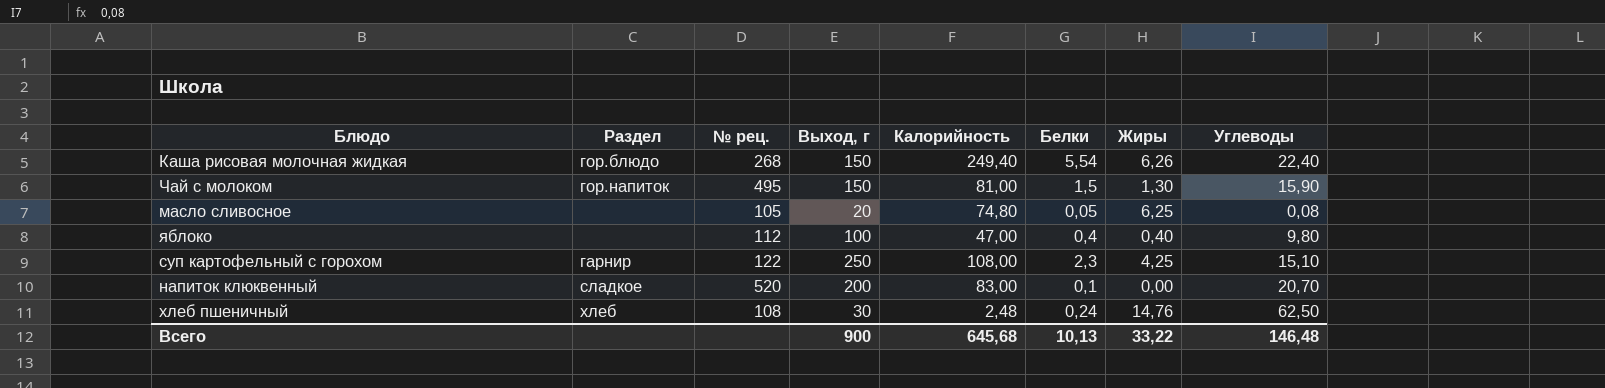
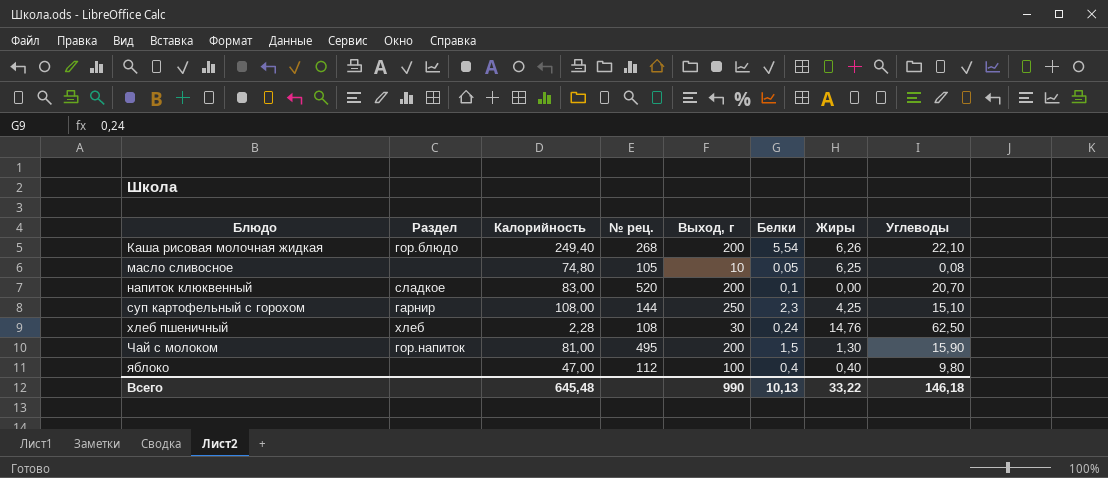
row order: none -> Блюдо ascending
column Калорийность | position: 5 -> 3
Каша рисовая молочная жидкая | Выход, г: 150 -> 200
Каша рисовая молочная жидкая | Углеводы: 22,40 -> 22,10
масло сливосное | Выход, г: 20 -> 10
суп картофельный с горохом | № рец.: 122 -> 144
хлеб пшеничный | Калорийность: 2,48 -> 2,28
Чай с молоком | Выход, г: 150 -> 200
Всего | Калорийность: 645,68 -> 645,48
Всего | Выход, г: 900 -> 990
Всего | Углеводы: 146,48 -> 146,18

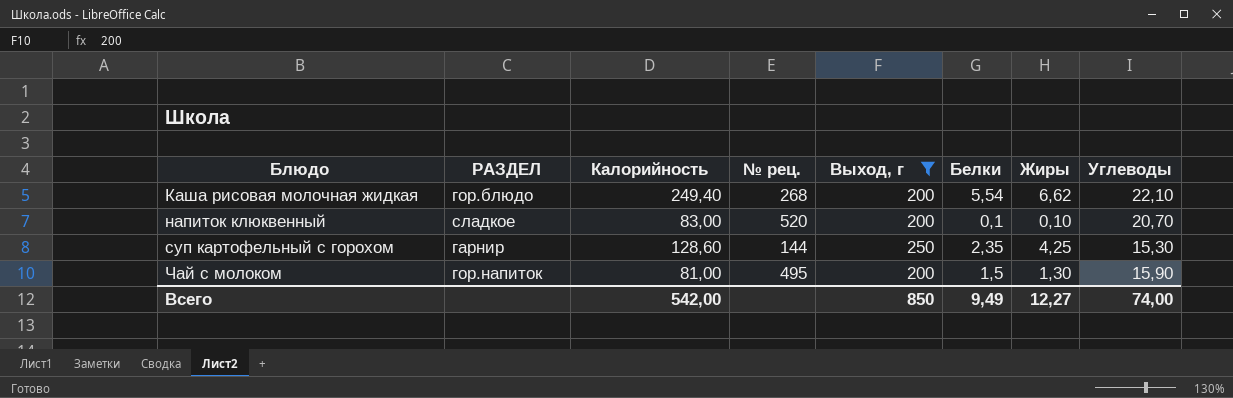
filter: none -> Выход, г >= 200
column name: Раздел -> РАЗДЕЛ
Каша рисовая молочная жидкая | Жиры: 6,26 -> 6,62
напиток клюквенный | Жиры: 0,00 -> 0,10
суп картофельный с горохом | Калорийность: 108,00 -> 128,60
суп картофельный с горохом | Белки: 2,3 -> 2,35
суп картофельный с горохом | Углеводы: 15,10 -> 15,30
Всего | Калорийность: 645,48 -> 542,00
Всего | Выход, г: 990 -> 850
Всего | Белки: 10,13 -> 9,49
Всего | Жиры: 33,22 -> 12,27
Всего | Углеводы: 146,18 -> 74,00

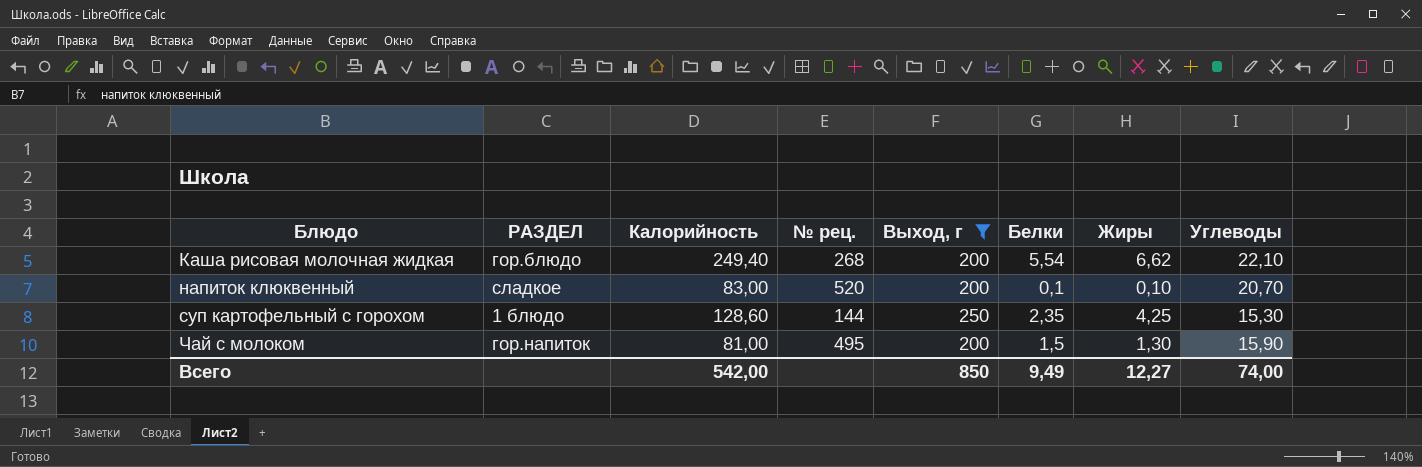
суп картофельный с горохом | РАЗДЕЛ: гарнир -> 1 блюдо

